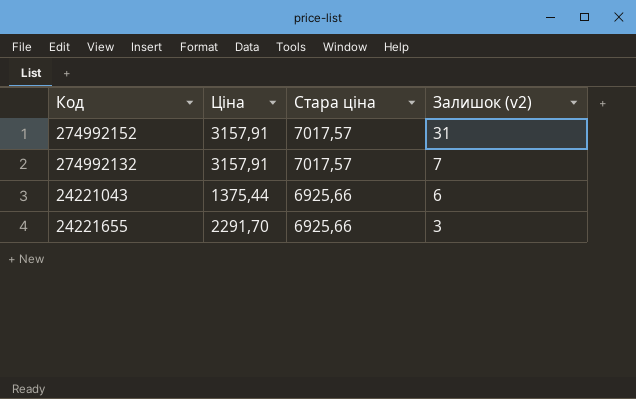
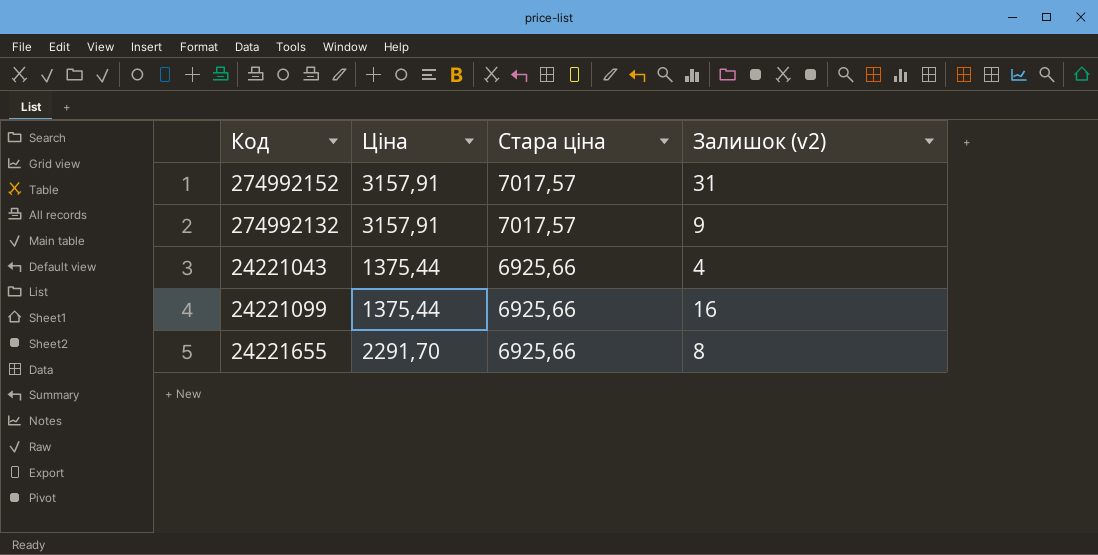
274992132 | Залишок (v2): 7 -> 9
24221043 | Залишок (v2): 6 -> 4
row 24221099: none -> 1375,44 | 6925,66 | 16
24221655 | Залишок (v2): 3 -> 8

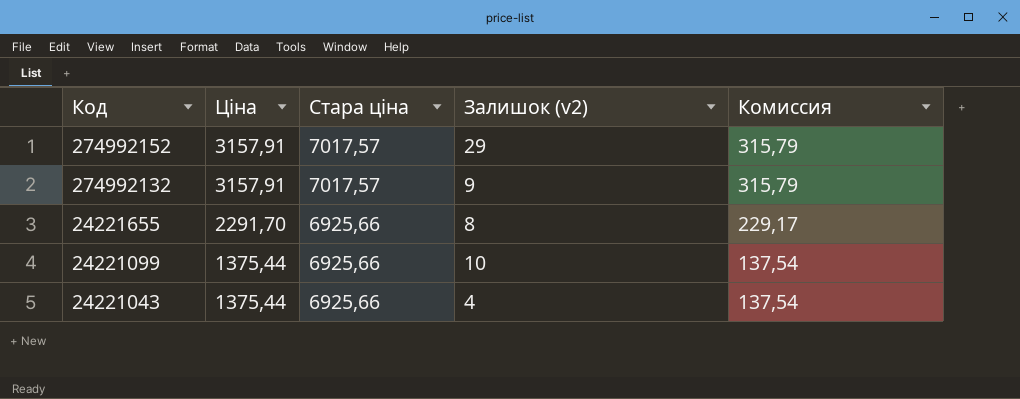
row order: Стара ціна descending -> Код descending
column Комиссия | formula: none -> [Ціна] * 0,1
274992152 | Залишок (v2): 31 -> 29
24221099 | Залишок (v2): 16 -> 10

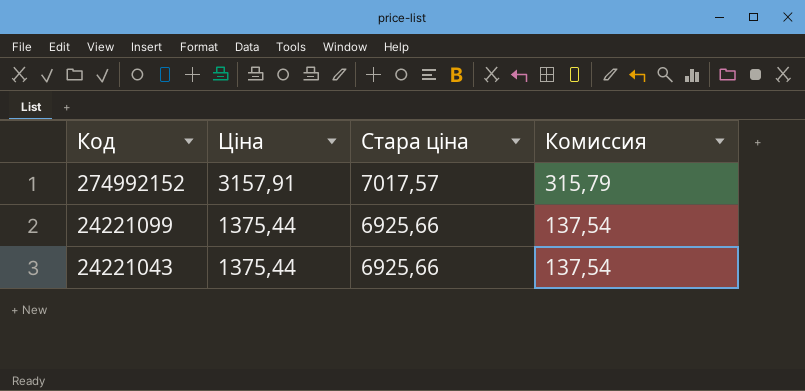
column Залишок (v2) | position: 4 -> none
row 274992132: 3157,91 | 7017,57 | 9 | 315,79 -> none
row 24221655: 2291,70 | 6925,66 | 8 | 229,17 -> none

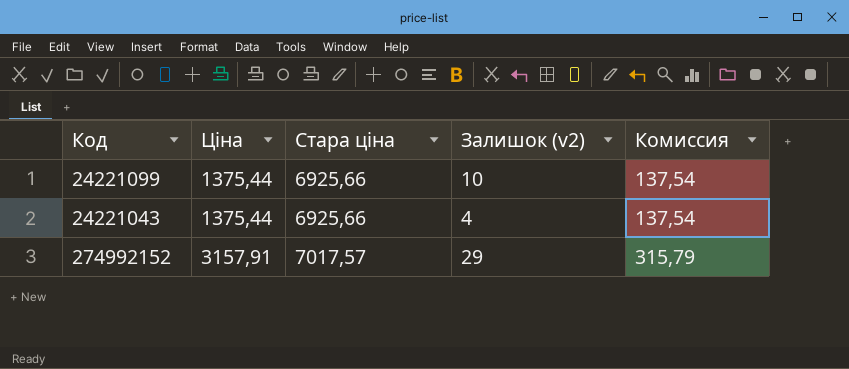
row order: Код descending -> Ціна ascending
column Залишок (v2) | position: none -> 4

